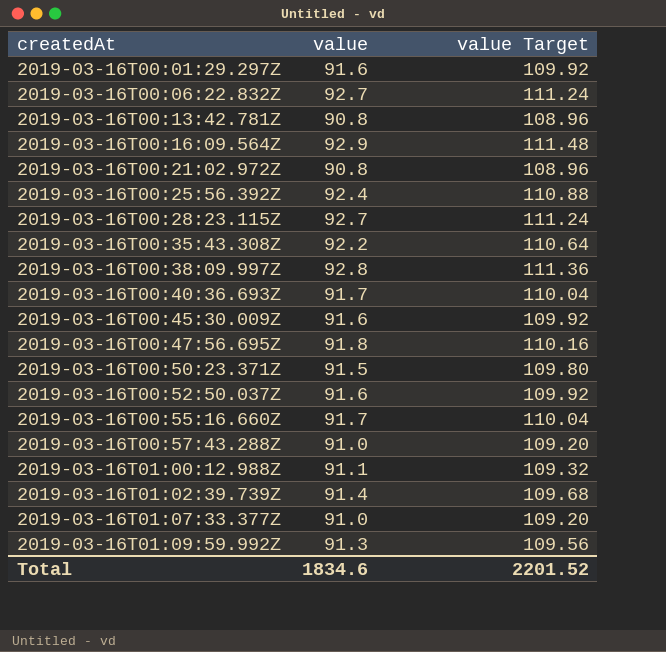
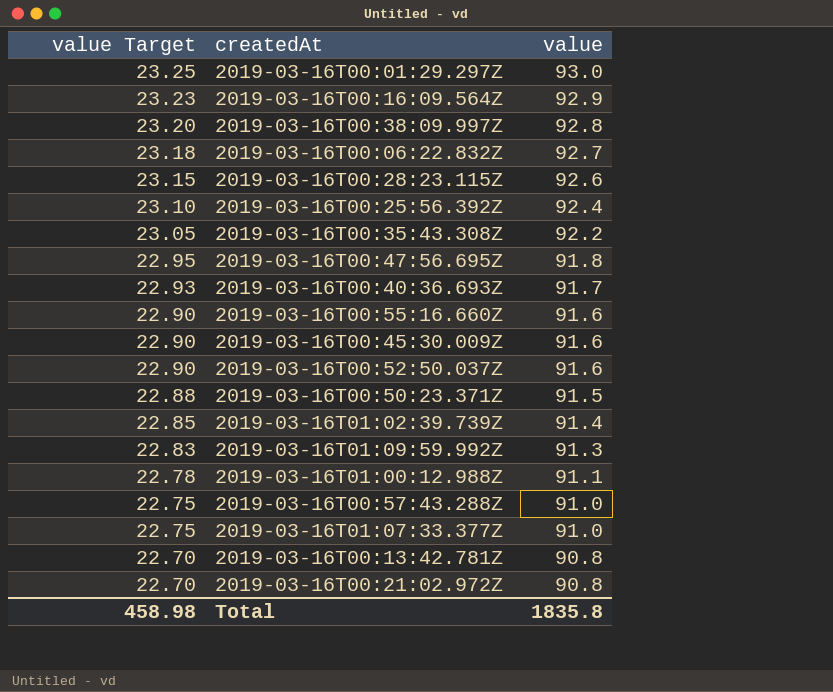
row order: createdAt ascending -> value Target descending
column value Target | formula: [value] * 1.2 -> [value] * 0.25
column value Target | position: 3 -> 1
2019-03-16T00:01:29.297Z | value: 91.6 -> 93.0
2019-03-16T00:28:23.115Z | value: 92.7 -> 92.6
2019-03-16T00:55:16.660Z | value: 91.7 -> 91.6
Total | value Target: 2201.52 -> 458.98
Total | value: 1834.6 -> 1835.8

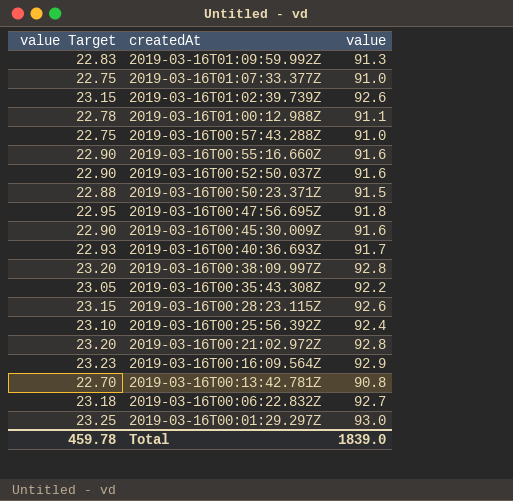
row order: value Target descending -> createdAt descending
2019-03-16T01:02:39.739Z | value Target: 22.85 -> 23.15
2019-03-16T01:02:39.739Z | value: 91.4 -> 92.6
2019-03-16T00:21:02.972Z | value Target: 22.70 -> 23.20
2019-03-16T00:21:02.972Z | value: 90.8 -> 92.8
Total | value Target: 458.98 -> 459.78
Total | value: 1835.8 -> 1839.0

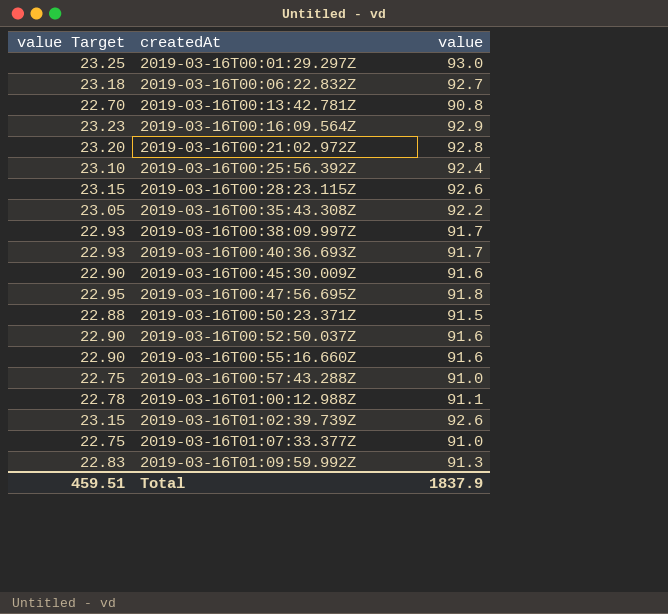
row order: createdAt descending -> createdAt ascending
2019-03-16T00:38:09.997Z | value Target: 23.20 -> 22.93
2019-03-16T00:38:09.997Z | value: 92.8 -> 91.7
Total | value Target: 459.78 -> 459.51
Total | value: 1839.0 -> 1837.9

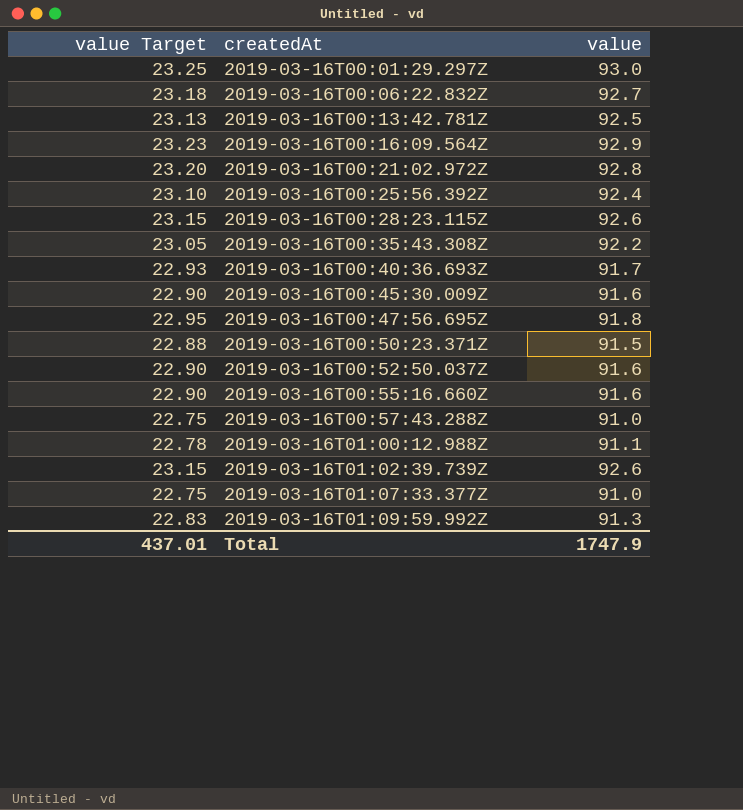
row 2019-03-16T00:38:09.997Z: 22.93 | 91.7 -> none
2019-03-16T00:13:42.781Z | value Target: 22.70 -> 23.13
2019-03-16T00:13:42.781Z | value: 90.8 -> 92.5
Total | value Target: 459.51 -> 437.01
Total | value: 1837.9 -> 1747.9

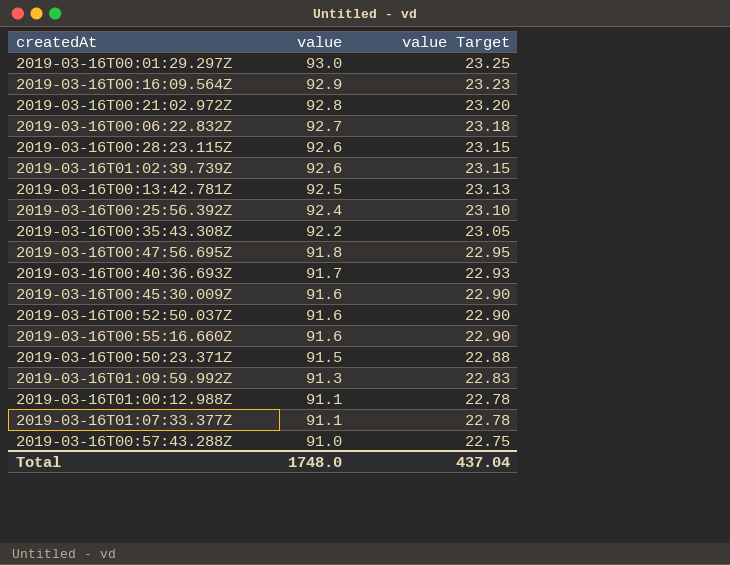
row order: createdAt ascending -> value descending
column value Target | position: 1 -> 3
2019-03-16T01:07:33.377Z | value: 91.0 -> 91.1
2019-03-16T01:07:33.377Z | value Target: 22.75 -> 22.78
Total | value: 1747.9 -> 1748.0
Total | value Target: 437.01 -> 437.04

